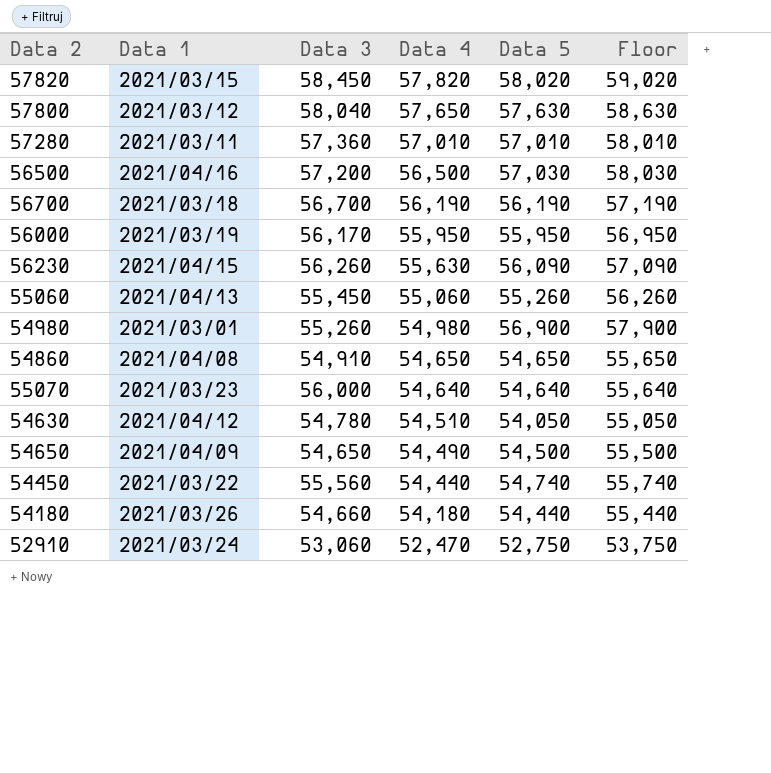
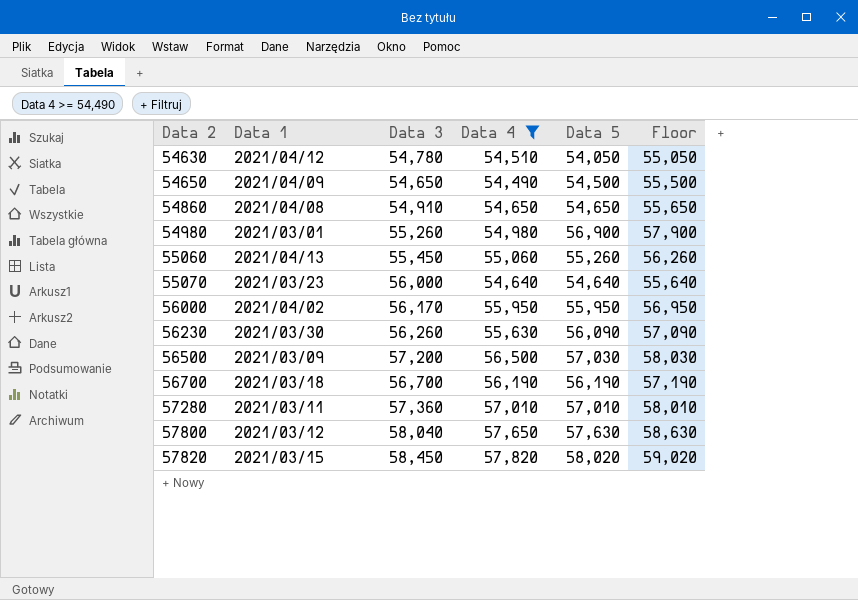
filter: none -> Data 4 >= 54,490
row order: Data 4 descending -> Data 2 ascending
56000 | Data 1: 2021/03/19 -> 2021/04/02
56230 | Data 1: 2021/04/15 -> 2021/03/30
56500 | Data 1: 2021/04/16 -> 2021/03/09

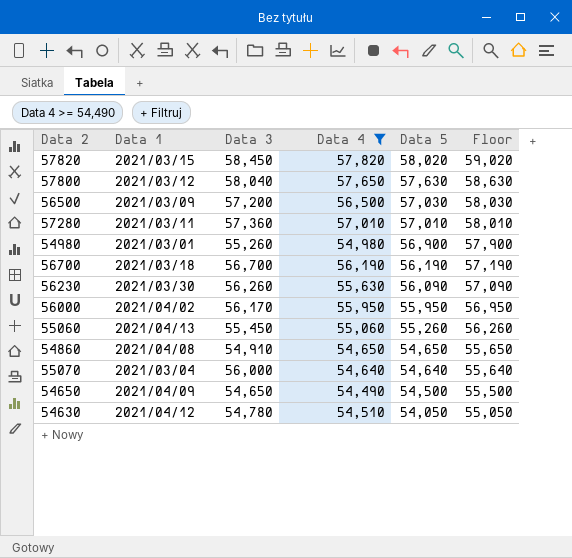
row order: Data 2 ascending -> Data 5 descending
55070 | Data 1: 2021/03/23 -> 2021/03/04

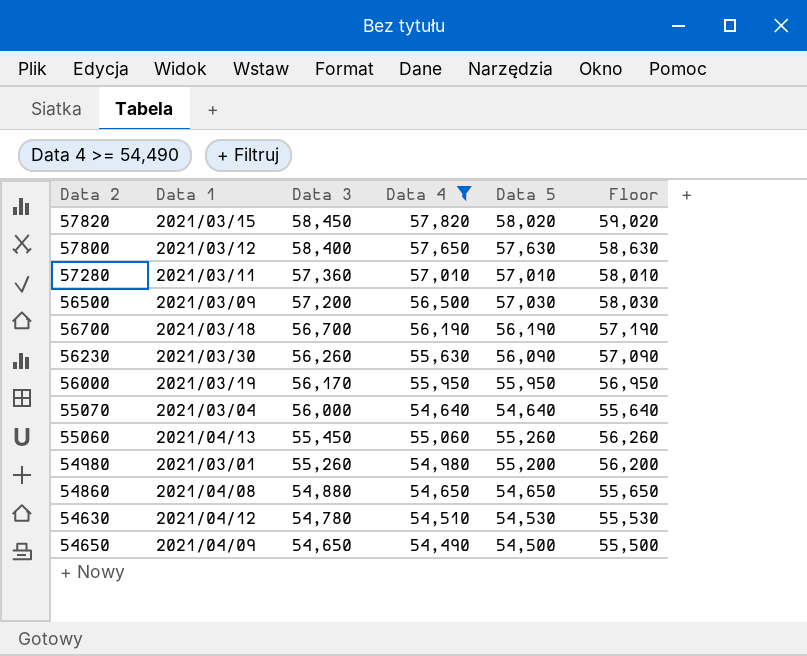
row order: Data 5 descending -> Data 3 descending
57800 | Data 3: 58,040 -> 58,400
56000 | Data 1: 2021/04/02 -> 2021/03/19
54980 | Data 5: 56,900 -> 55,200
54980 | Floor: 57,900 -> 56,200
54860 | Data 3: 54,910 -> 54,880
54630 | Data 5: 54,050 -> 54,530
54630 | Floor: 55,050 -> 55,530

